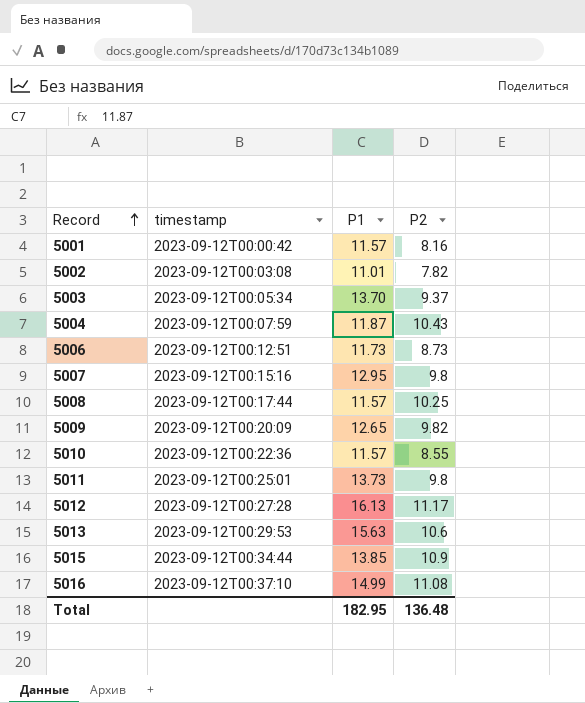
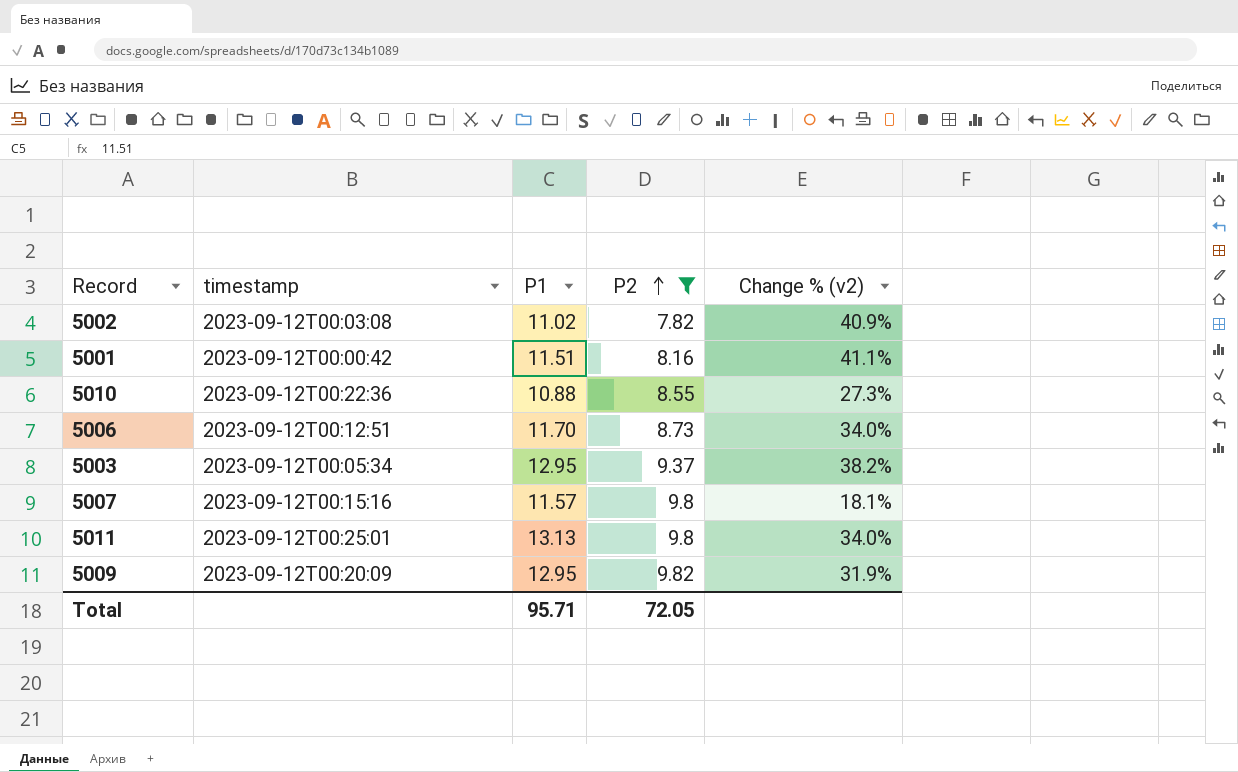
filter: none -> P2 <= 9.82
row order: Record ascending -> P2 ascending
column Change % (v2) | formula: none -> ([P1] - [P2]) / [P2]
5002 | P1: 11.01 -> 11.02
5001 | P1: 11.57 -> 11.51
5010 | P1: 11.57 -> 10.88
5006 | P1: 11.73 -> 11.70
5003 | P1: 13.70 -> 12.95
5007 | P1: 12.95 -> 11.57
5011 | P1: 13.73 -> 13.13
5009 | P1: 12.65 -> 12.95
Total | P1: 182.95 -> 95.71
Total | P2: 136.48 -> 72.05

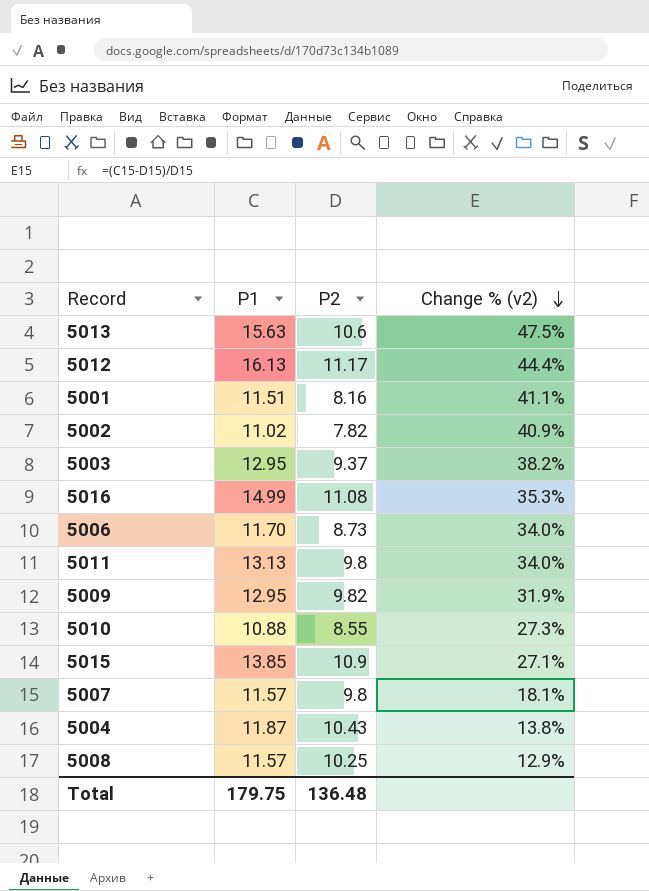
filter: P2 <= 9.82 -> none
row order: P2 ascending -> Change % (v2) descending
column timestamp | position: 2 -> none
Total | P1: 95.71 -> 179.75
Total | P2: 72.05 -> 136.48

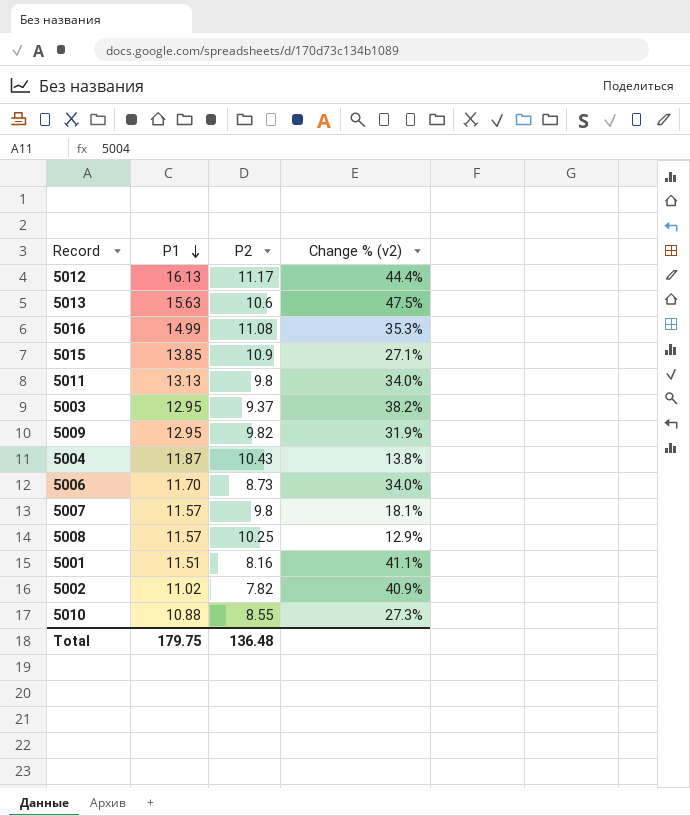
row order: Change % (v2) descending -> P1 descending

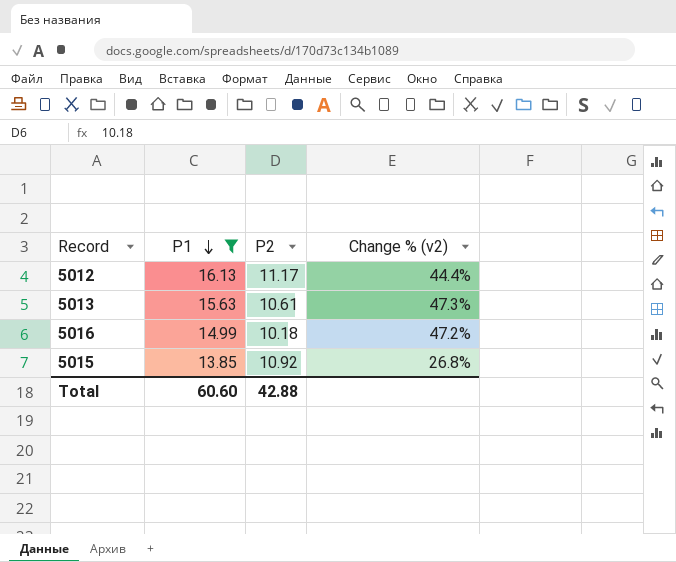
filter: none -> P1 >= 13.85
5013 | P2: 10.6 -> 10.61
5013 | Change % (v2): 47.5% -> 47.3%
5016 | P2: 11.08 -> 10.18
5016 | Change % (v2): 35.3% -> 47.2%
5015 | P2: 10.9 -> 10.92
5015 | Change % (v2): 27.1% -> 26.8%
Total | P1: 179.75 -> 60.60
Total | P2: 136.48 -> 42.88

